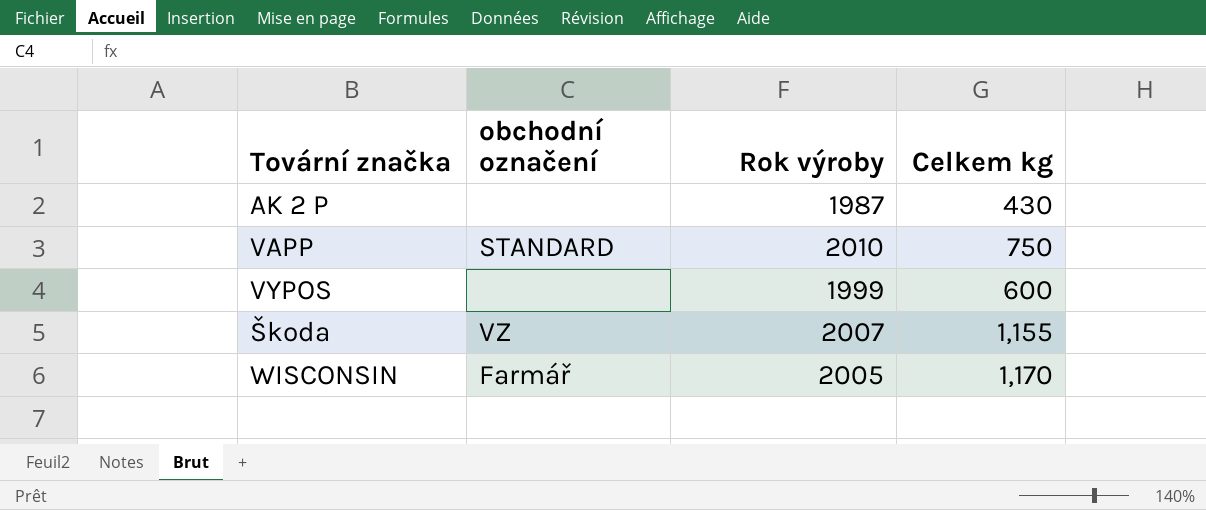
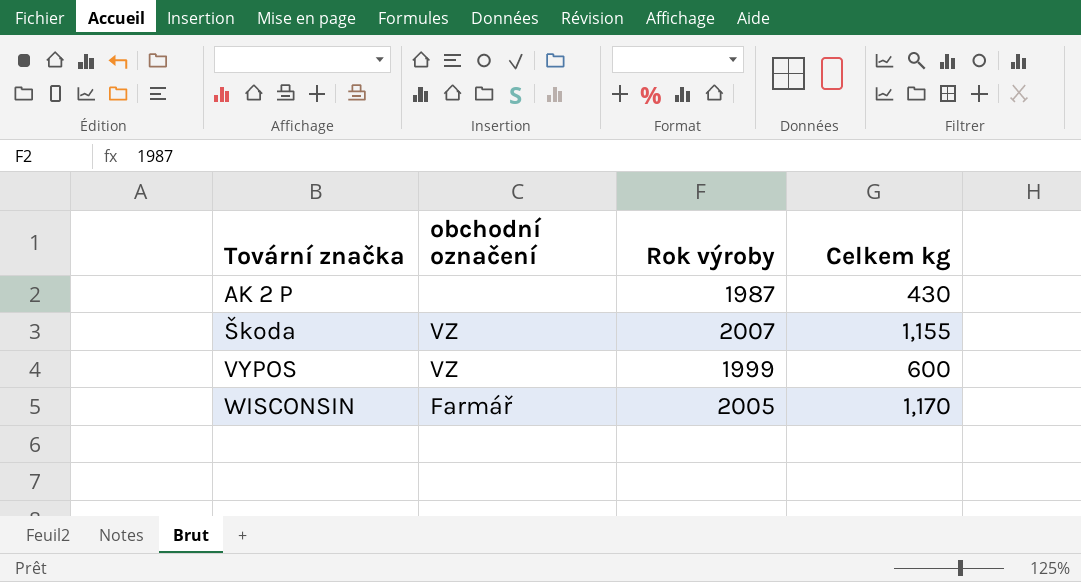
row order: none -> Tovární značka ascending
row VAPP: STANDARD | 2010 | 750 -> none
VYPOS | obchodní označení: none -> VZ

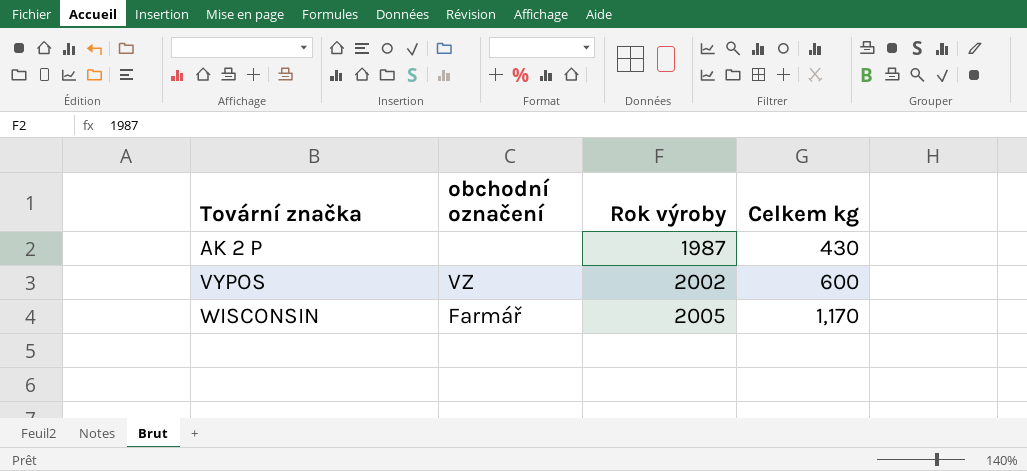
row Škoda: VZ | 2007 | 1,155 -> none
VYPOS | Rok výroby: 1999 -> 2002

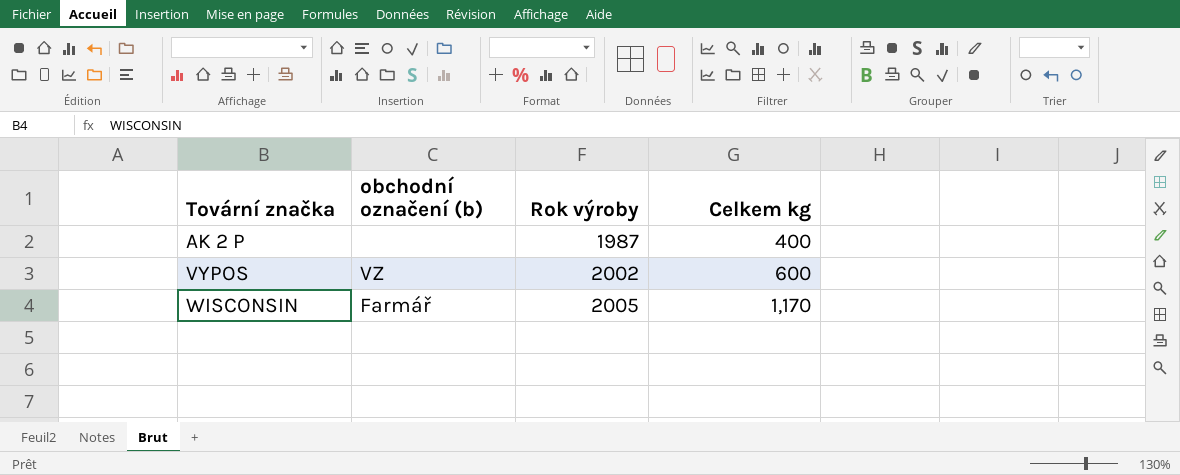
column name: obchodní označení -> obchodní označení (b)
AK 2 P | Celkem kg: 430 -> 400

